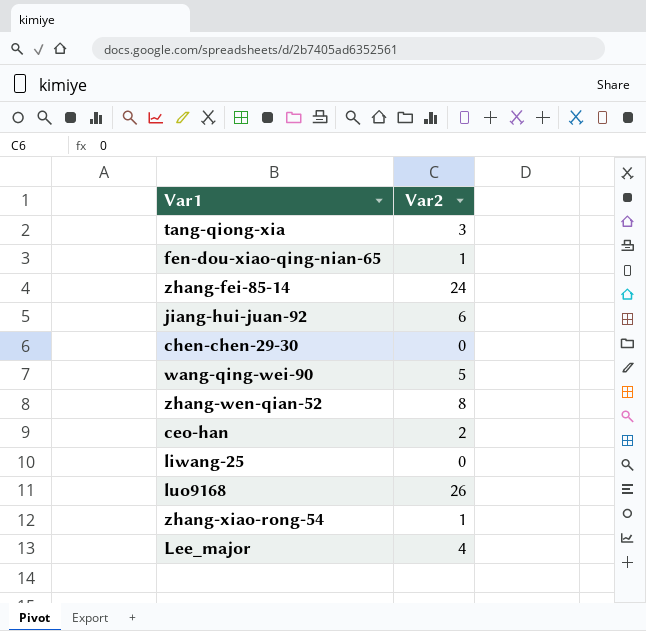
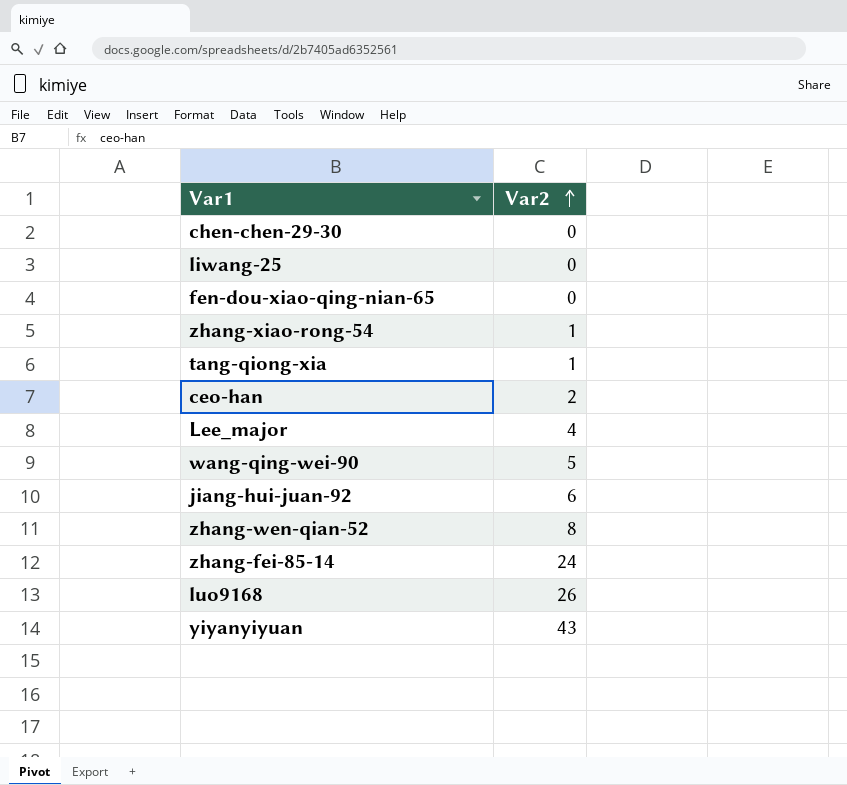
row order: none -> Var2 ascending
fen-dou-xiao-qing-nian-65 | Var2: 1 -> 0
tang-qiong-xia | Var2: 3 -> 1
row yiyanyiyuan: none -> 43

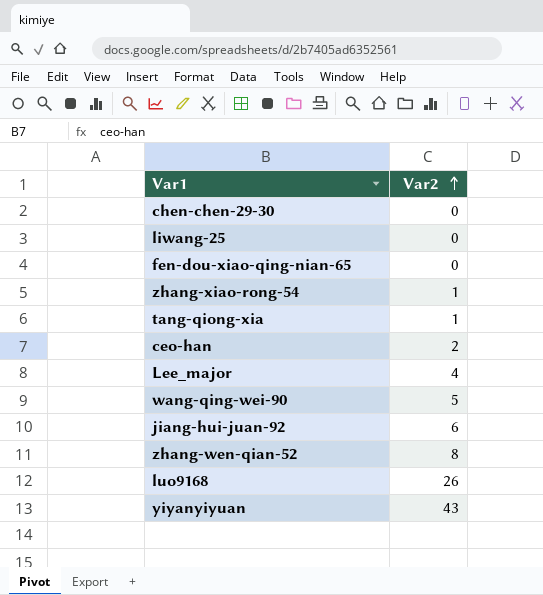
row zhang-fei-85-14: 24 -> none

